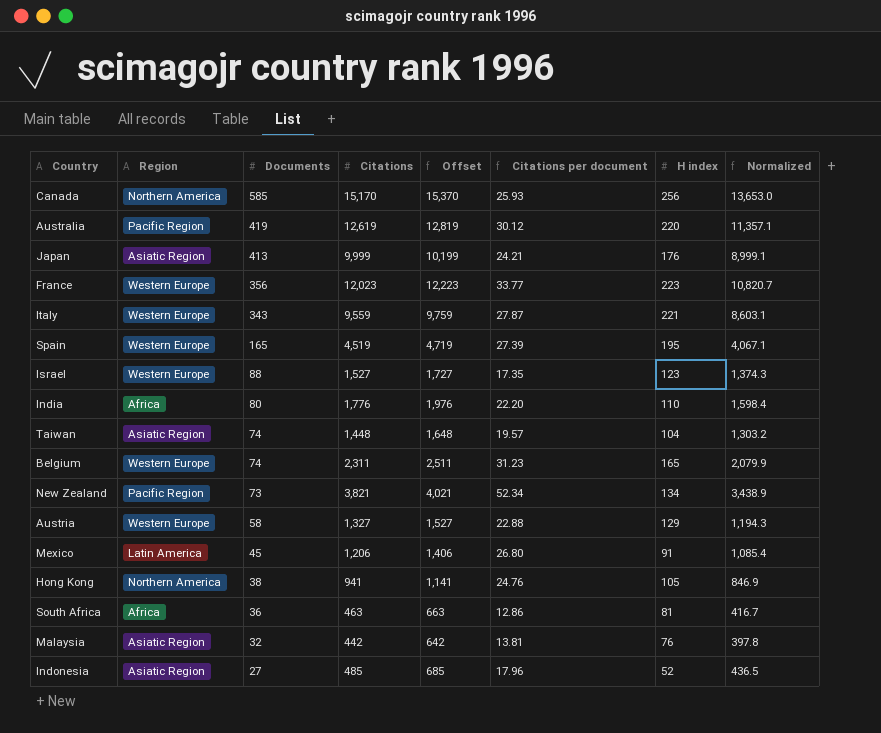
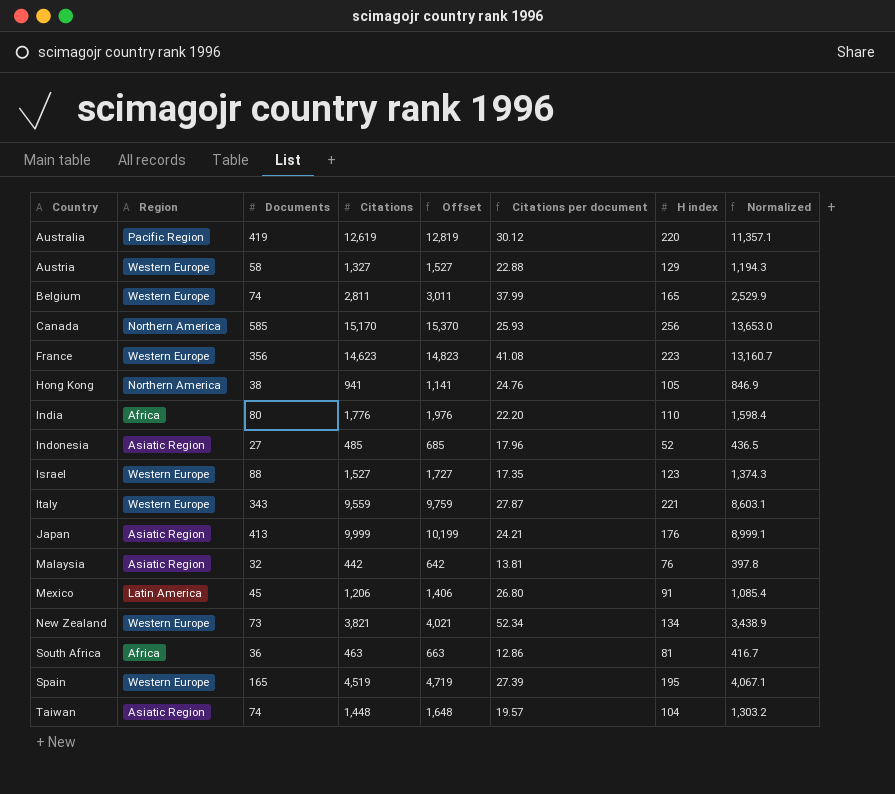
row order: Documents descending -> Country ascending
Belgium | Citations: 2,311 -> 2,811
Belgium | Offset: 2,511 -> 3,011
Belgium | Citations per document: 31.23 -> 37.99
Belgium | Normalized: 2,079.9 -> 2,529.9
France | Citations: 12,023 -> 14,623
France | Offset: 12,223 -> 14,823
France | Citations per document: 33.77 -> 41.08
France | Normalized: 10,820.7 -> 13,160.7
New Zealand | Region: Pacific Region -> Western Europe

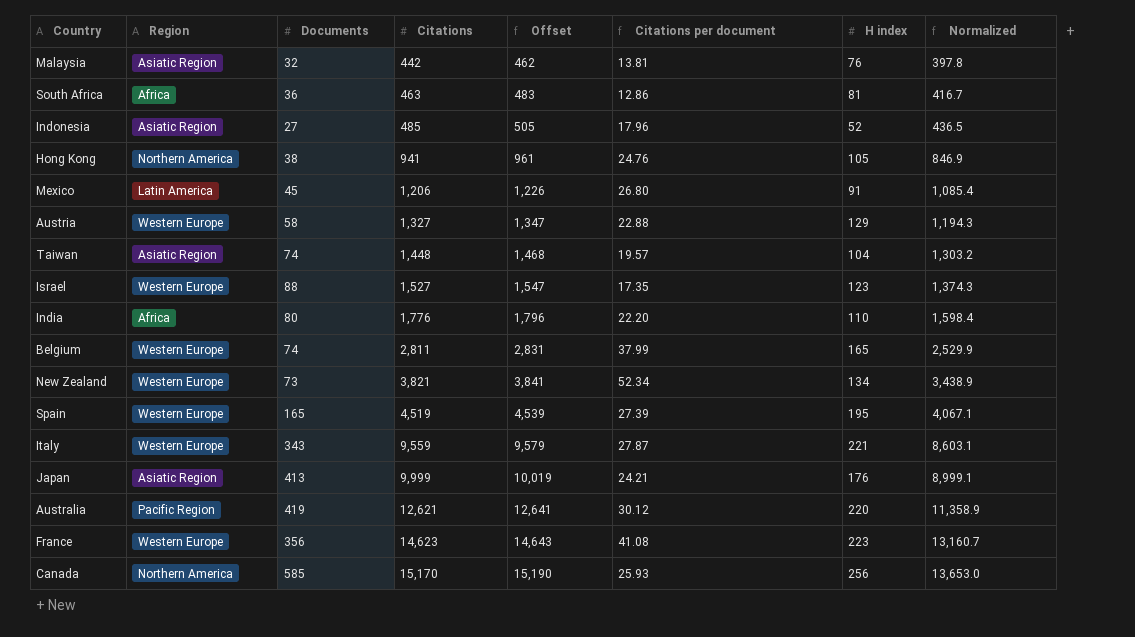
row order: Country ascending -> Citations ascending
column Offset | formula: [Citations] + 200 -> [Citations] + 20
Australia | Citations: 12,619 -> 12,621
Australia | Normalized: 11,357.1 -> 11,358.9

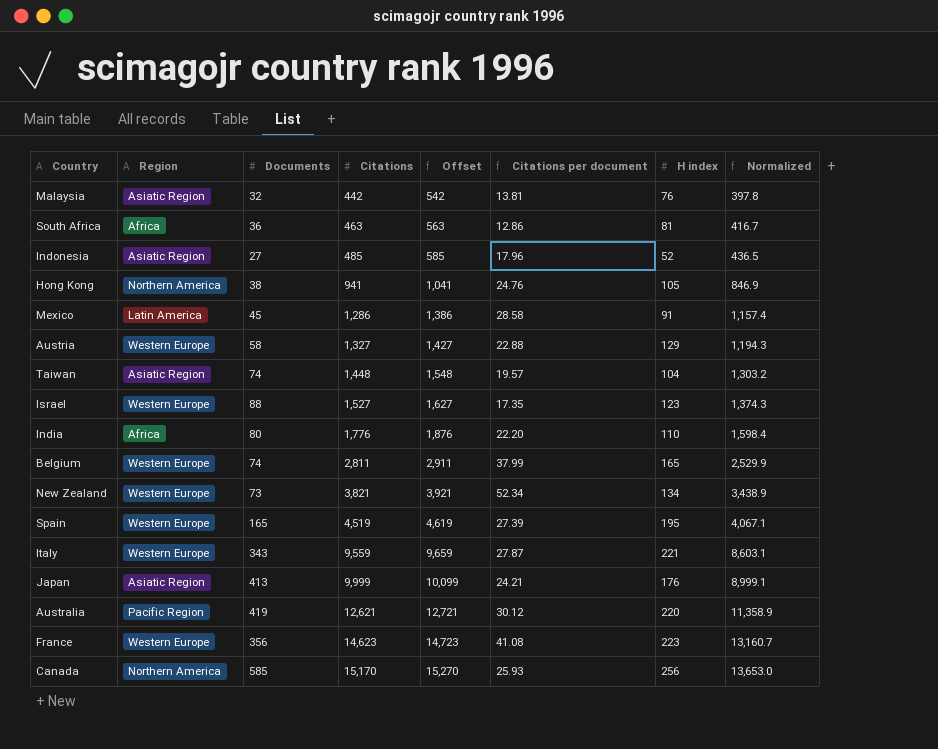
column Offset | formula: [Citations] + 20 -> [Citations] + 100
Mexico | Citations: 1,206 -> 1,286
Mexico | Citations per document: 26.80 -> 28.58
Mexico | Normalized: 1,085.4 -> 1,157.4

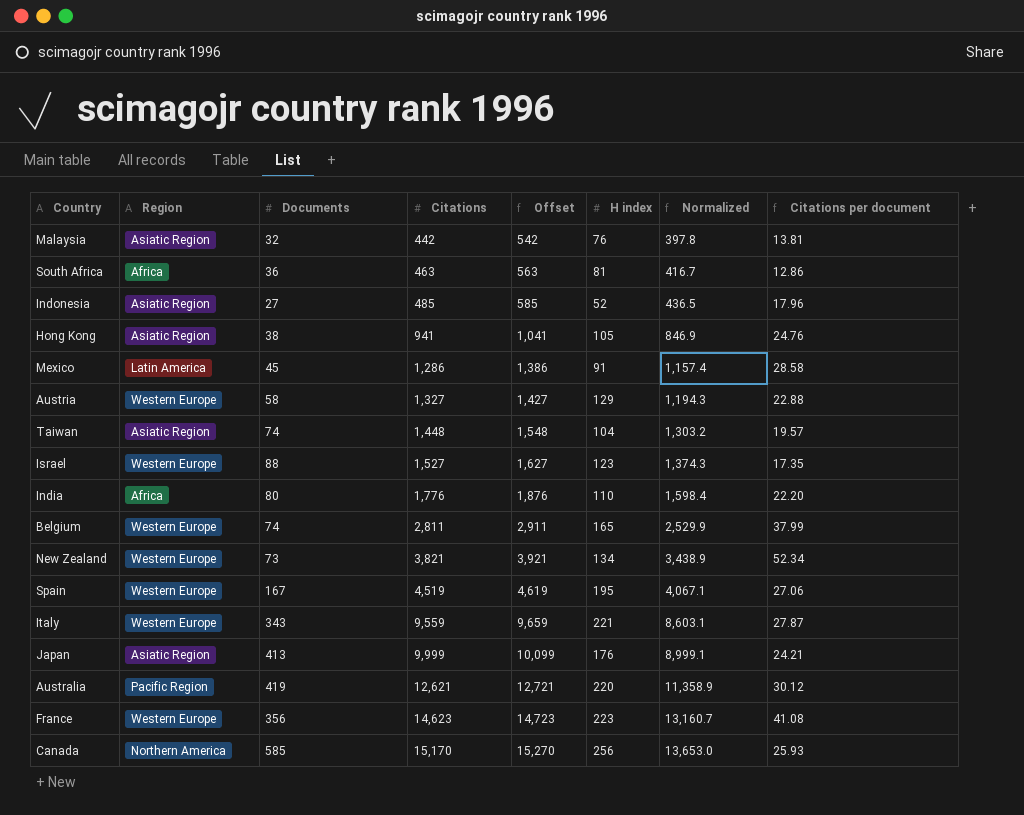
column Citations per document | position: 6 -> 8
Hong Kong | Region: Northern America -> Asiatic Region
Spain | Documents: 165 -> 167
Spain | Citations per document: 27.39 -> 27.06

